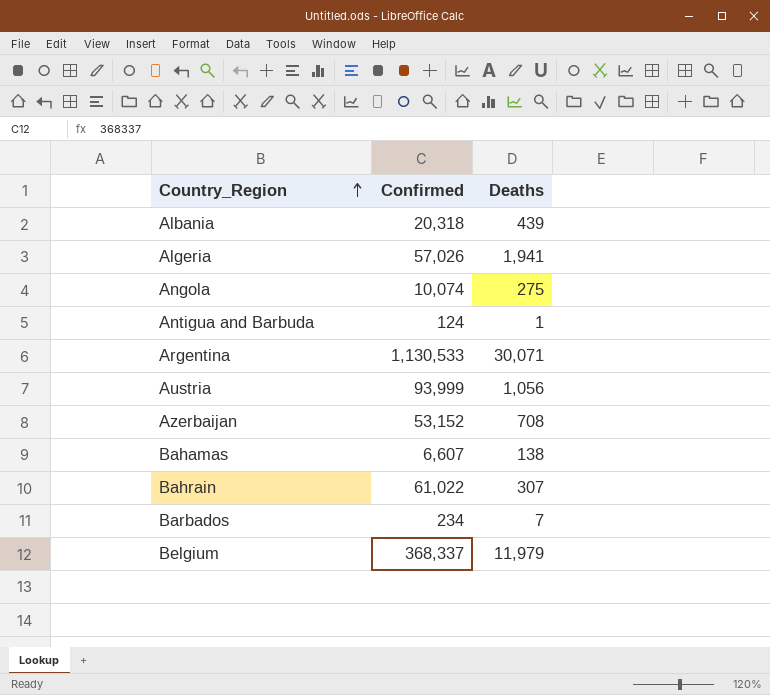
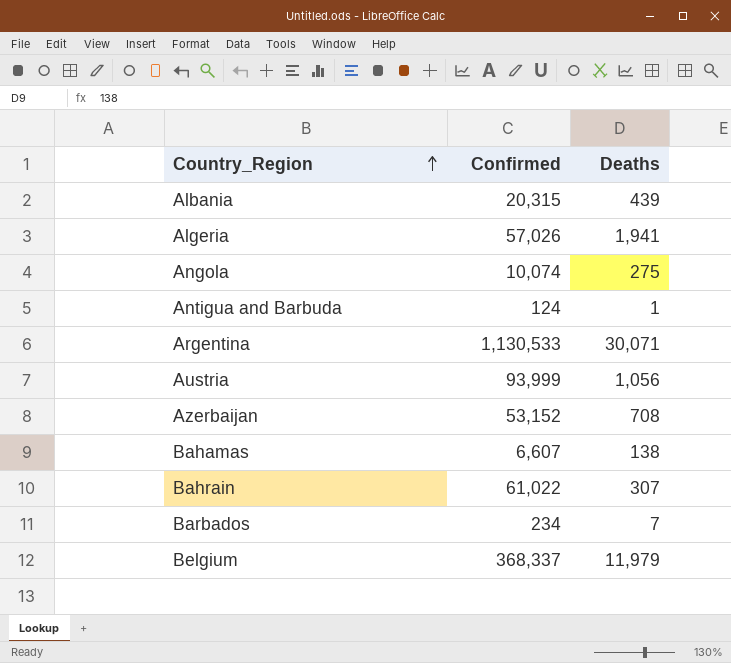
Albania | Confirmed: 20,318 -> 20,315

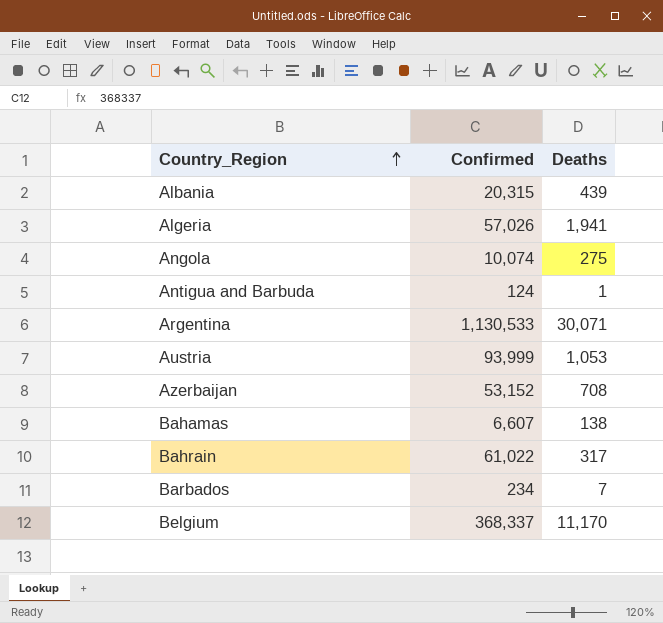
Austria | Deaths: 1,056 -> 1,053
Bahrain | Deaths: 307 -> 317
Belgium | Deaths: 11,979 -> 11,170

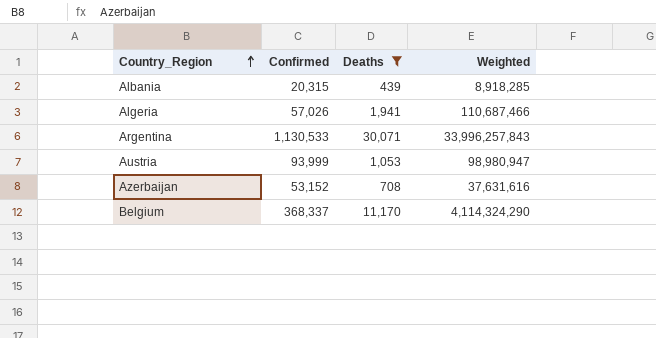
filter: none -> Deaths >= 439
column Weighted | formula: none -> [Confirmed] * [Deaths]

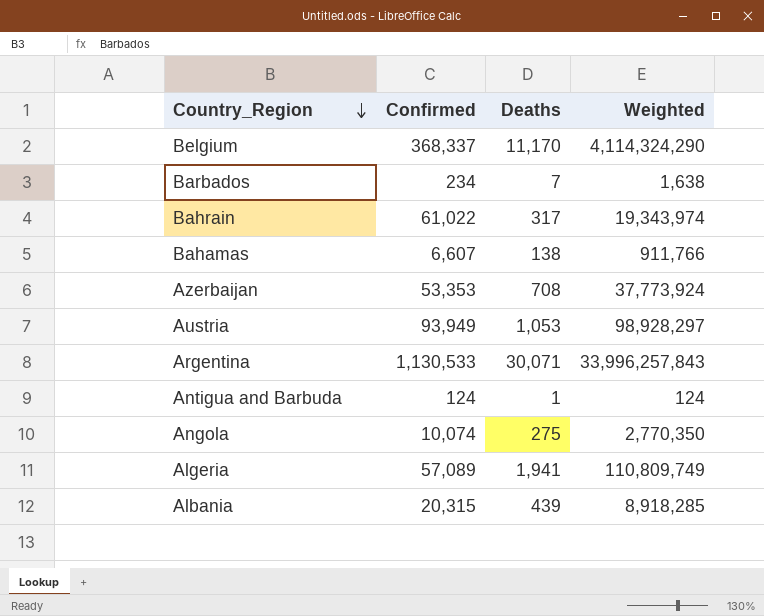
filter: Deaths >= 439 -> none
row order: Country_Region ascending -> Country_Region descending
Azerbaijan | Confirmed: 53,152 -> 53,353
Azerbaijan | Weighted: 37,631,616 -> 37,773,924
Austria | Confirmed: 93,999 -> 93,949
Austria | Weighted: 98,980,947 -> 98,928,297
Algeria | Confirmed: 57,026 -> 57,089
Algeria | Weighted: 110,687,466 -> 110,809,749

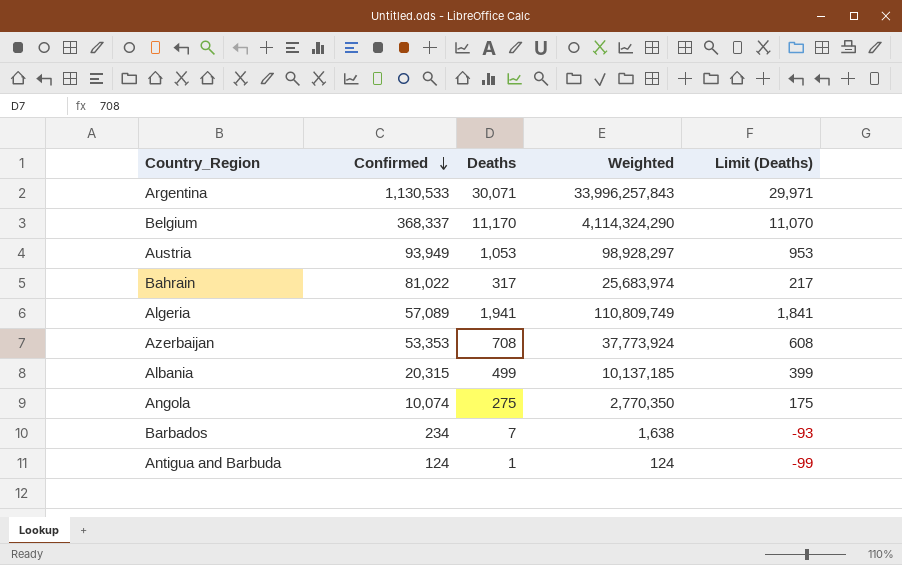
row order: Country_Region descending -> Confirmed descending
column Limit (Deaths) | formula: none -> [Deaths] - 100
row Bahamas: 6,607 | 138 | 911,766 -> none
Bahrain | Confirmed: 61,022 -> 81,022
Bahrain | Weighted: 19,343,974 -> 25,683,974
Albania | Deaths: 439 -> 499
Albania | Weighted: 8,918,285 -> 10,137,185

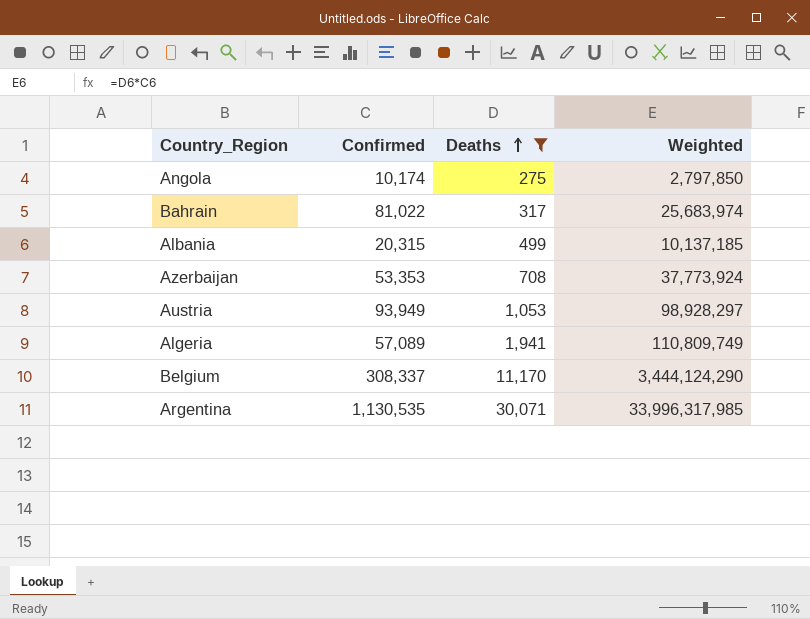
filter: none -> Deaths >= 275
row order: Confirmed descending -> Deaths ascending
column Limit (Deaths) | formula: [Deaths] - 100 -> none
Angola | Confirmed: 10,074 -> 10,174
Angola | Weighted: 2,770,350 -> 2,797,850
Belgium | Confirmed: 368,337 -> 308,337
Belgium | Weighted: 4,114,324,290 -> 3,444,124,290
Argentina | Confirmed: 1,130,533 -> 1,130,535
Argentina | Weighted: 33,996,257,843 -> 33,996,317,985

